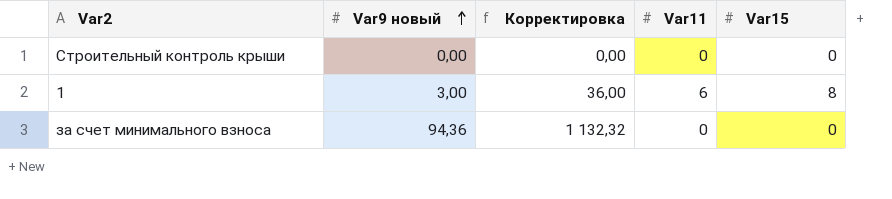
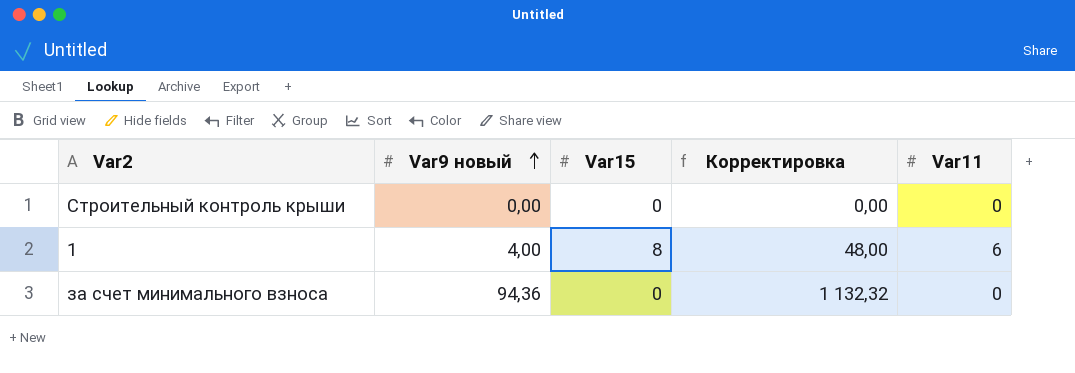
column Var15 | position: 5 -> 3
1 | Var9 новый: 3,00 -> 4,00
1 | Корректировка: 36,00 -> 48,00

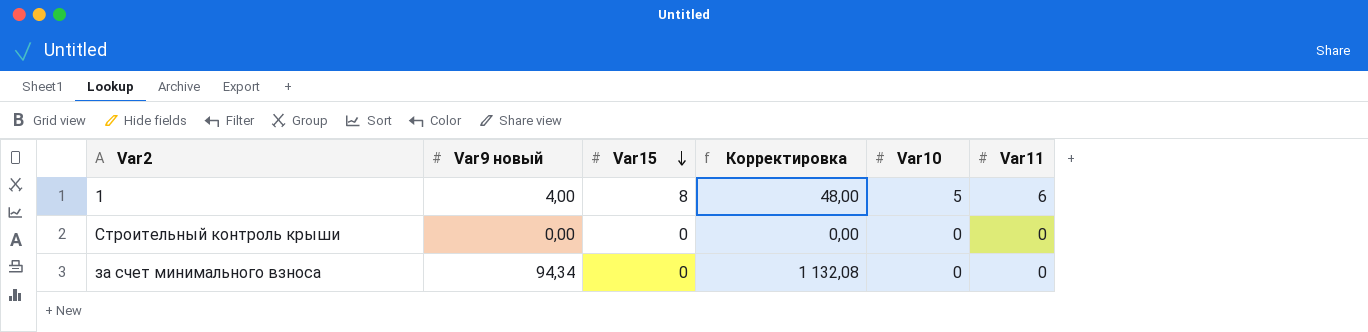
row order: Var9 новый ascending -> Var15 descending
column Var10 | position: none -> 5
за счет минимального взноса | Var9 новый: 94,36 -> 94,34
за счет минимального взноса | Корректировка: 1 132,32 -> 1 132,08

